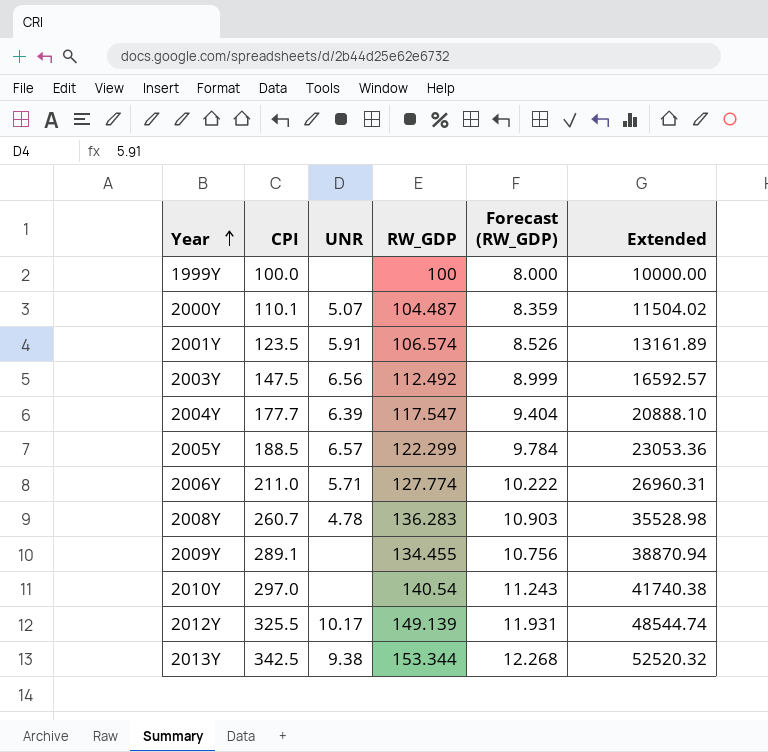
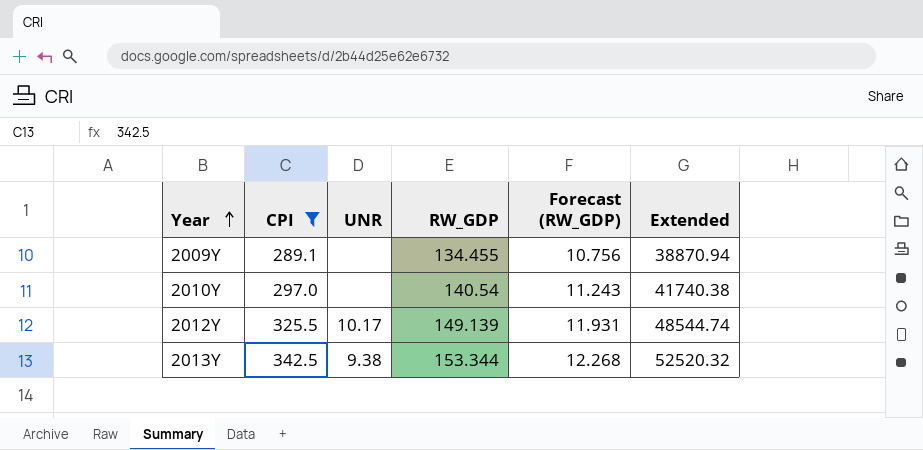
filter: none -> CPI >= 289.1

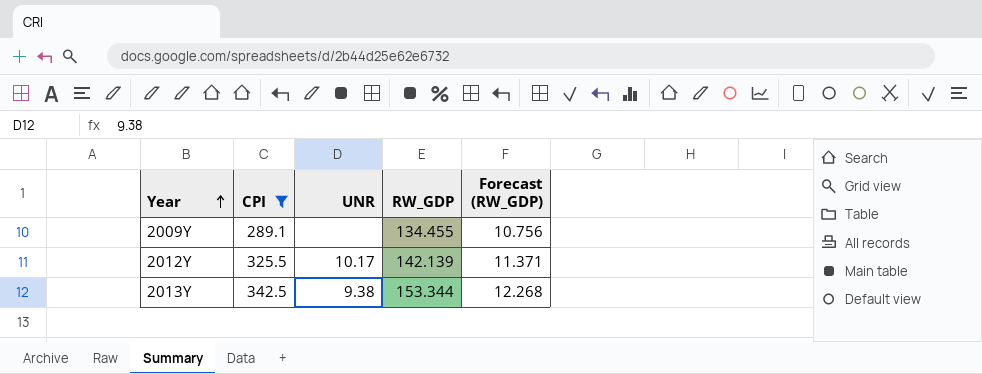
column Extended | formula: [CPI] * [RW_GDP] -> none
row 2010Y: 297.0 | none | 140.54 | 11.243 | 41740.38 -> none
2012Y | RW_GDP: 149.139 -> 142.139
2012Y | Forecast (RW_GDP): 11.931 -> 11.371

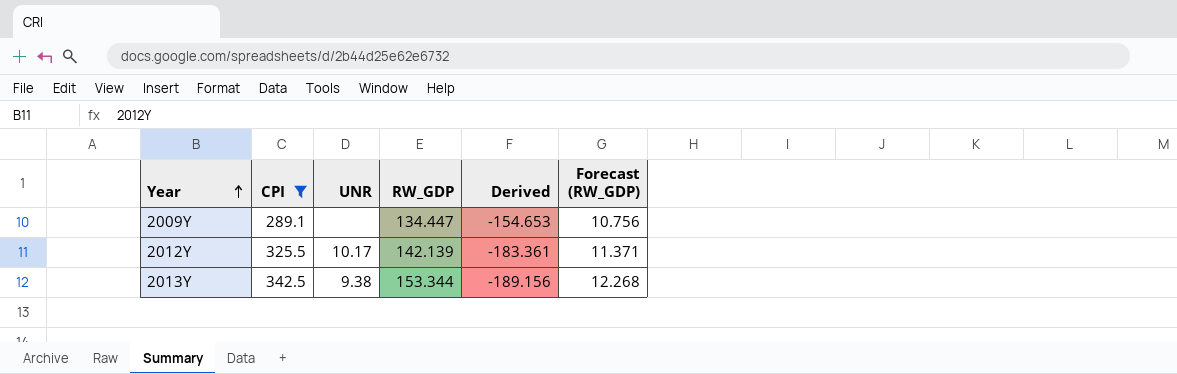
column Derived | formula: none -> [RW_GDP] - [CPI]
2009Y | RW_GDP: 134.455 -> 134.447

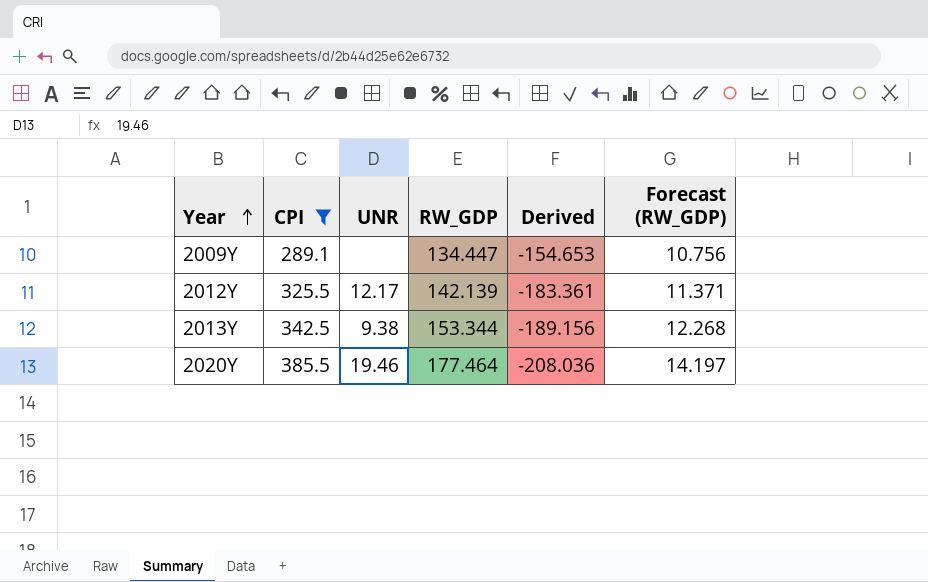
2012Y | UNR: 10.17 -> 12.17
row 2020Y: none -> 385.5 | 19.46 | 177.464 | -208.036 | 14.197

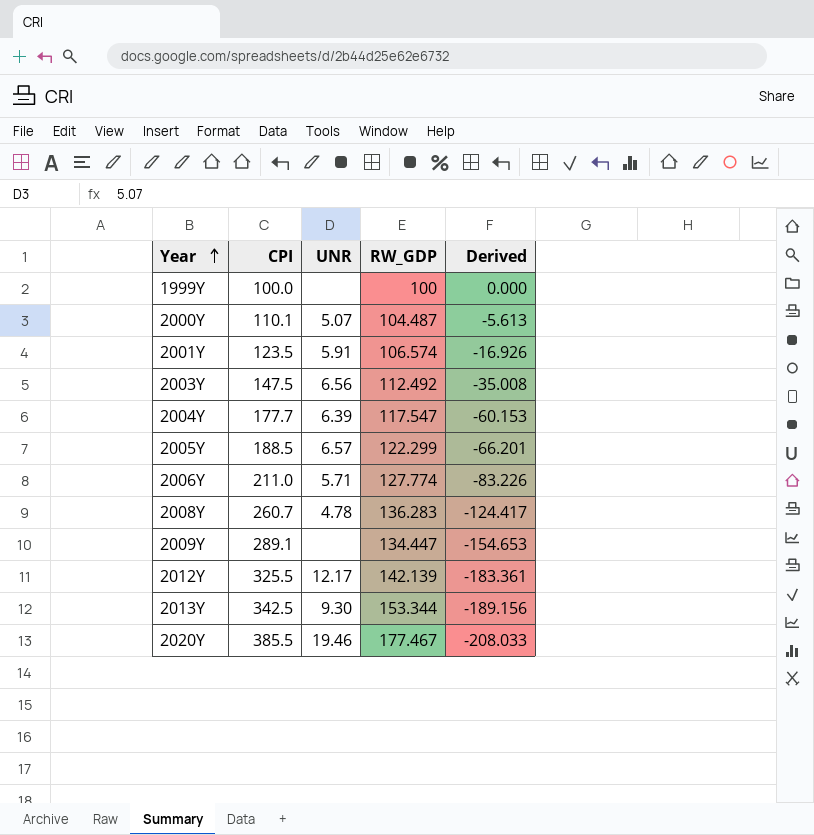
filter: CPI >= 289.1 -> none
column Forecast (RW_GDP) | formula: [RW_GDP] * 0.08 -> none
2013Y | UNR: 9.38 -> 9.30
2020Y | RW_GDP: 177.464 -> 177.467
2020Y | Derived: -208.036 -> -208.033

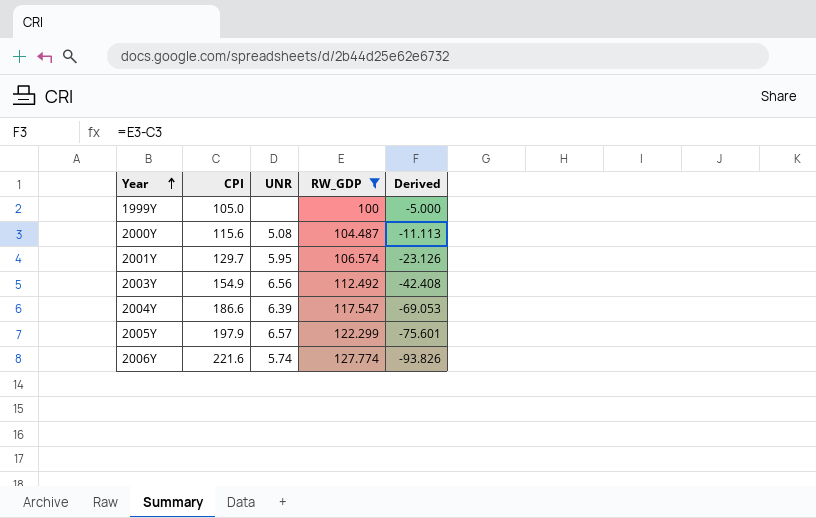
filter: none -> RW_GDP <= 127.774
1999Y | CPI: 100.0 -> 105.0
1999Y | Derived: 0.000 -> -5.000
2000Y | CPI: 110.1 -> 115.6
2000Y | UNR: 5.07 -> 5.08
2000Y | Derived: -5.613 -> -11.113
2001Y | CPI: 123.5 -> 129.7
2001Y | UNR: 5.91 -> 5.95
2001Y | Derived: -16.926 -> -23.126
2003Y | CPI: 147.5 -> 154.9
2003Y | Derived: -35.008 -> -42.408
2004Y | CPI: 177.7 -> 186.6
2004Y | Derived: -60.153 -> -69.053
2005Y | CPI: 188.5 -> 197.9
2005Y | Derived: -66.201 -> -75.601
2006Y | CPI: 211.0 -> 221.6
2006Y | UNR: 5.71 -> 5.74
2006Y | Derived: -83.226 -> -93.826

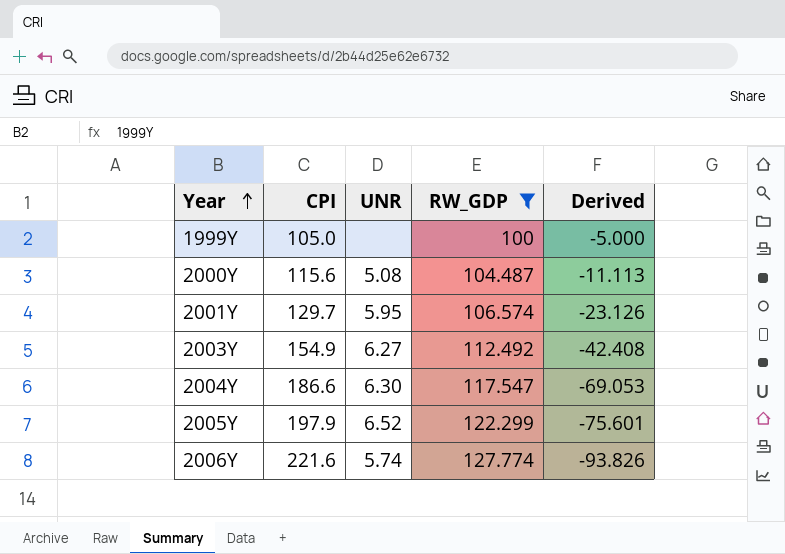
2003Y | UNR: 6.56 -> 6.27
2004Y | UNR: 6.39 -> 6.30
2005Y | UNR: 6.57 -> 6.52

